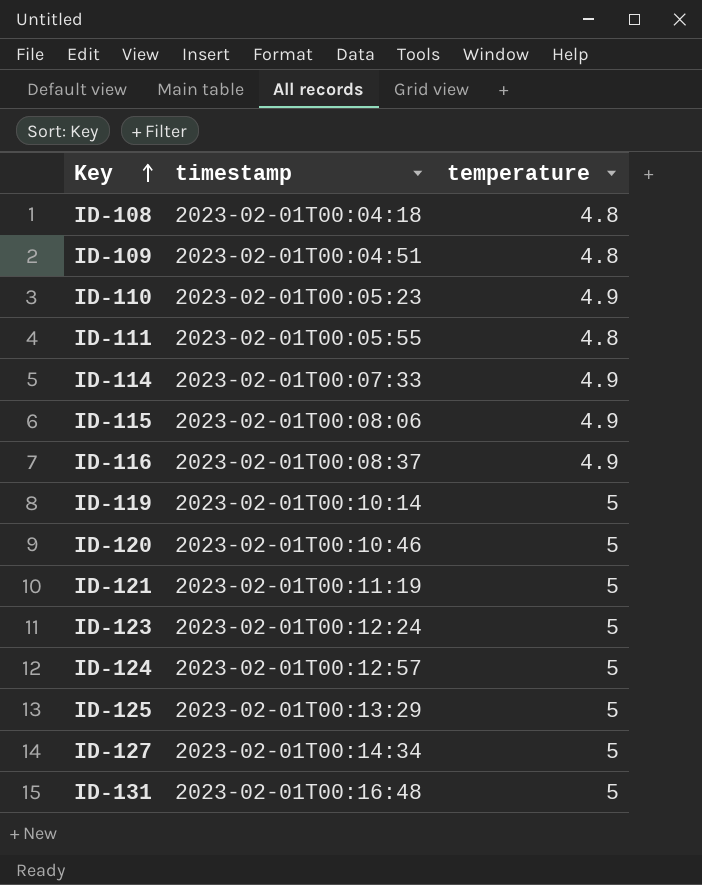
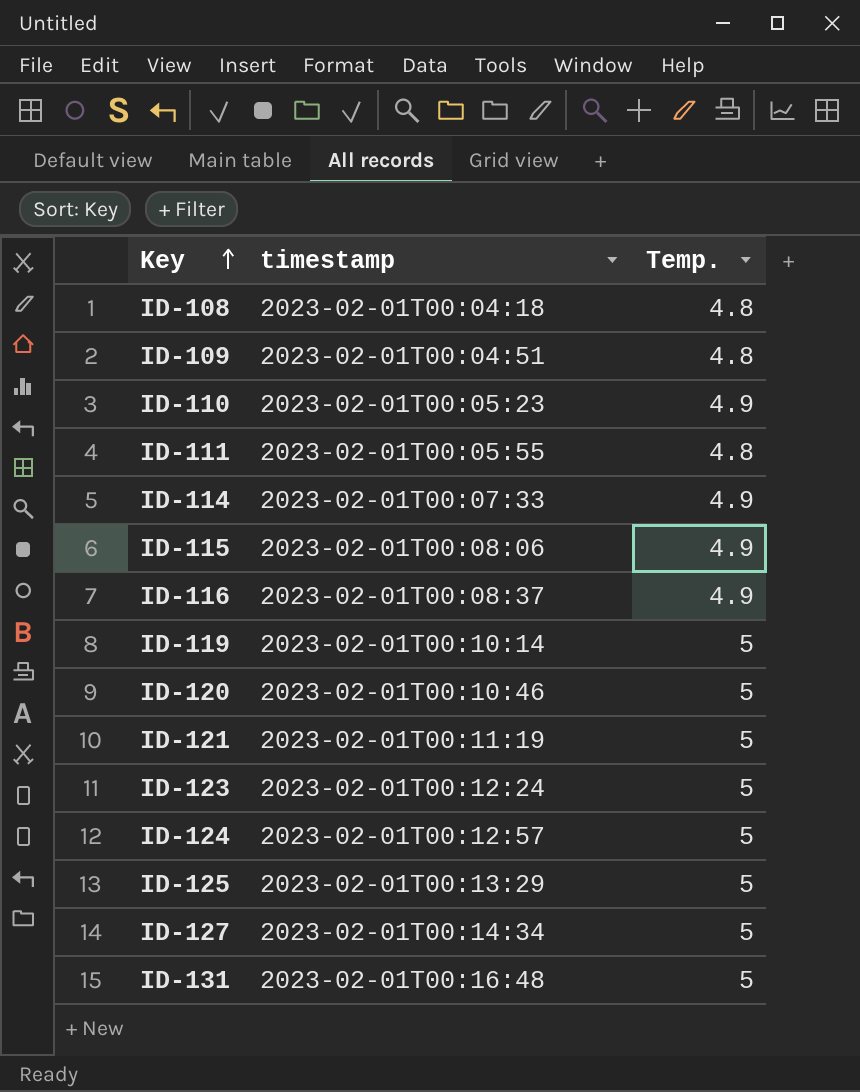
column name: temperature -> Temp.

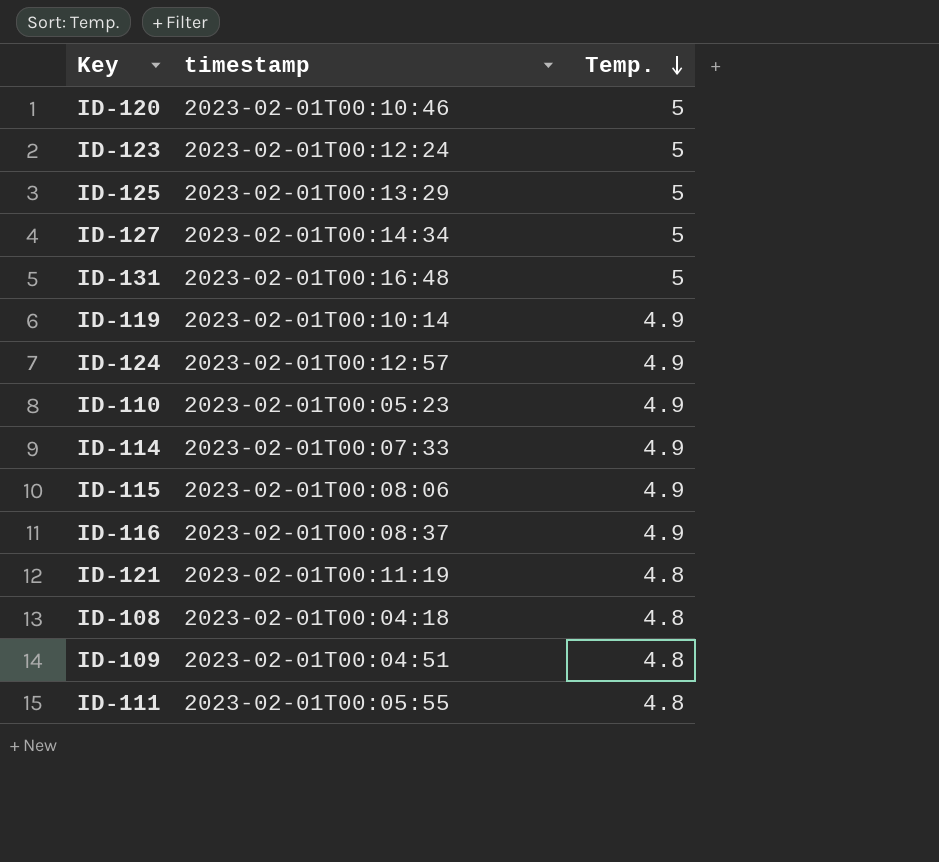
row order: Key ascending -> Temp. descending
ID-119 | Temp.: 5 -> 4.9
ID-124 | Temp.: 5 -> 4.9
ID-121 | Temp.: 5 -> 4.8

